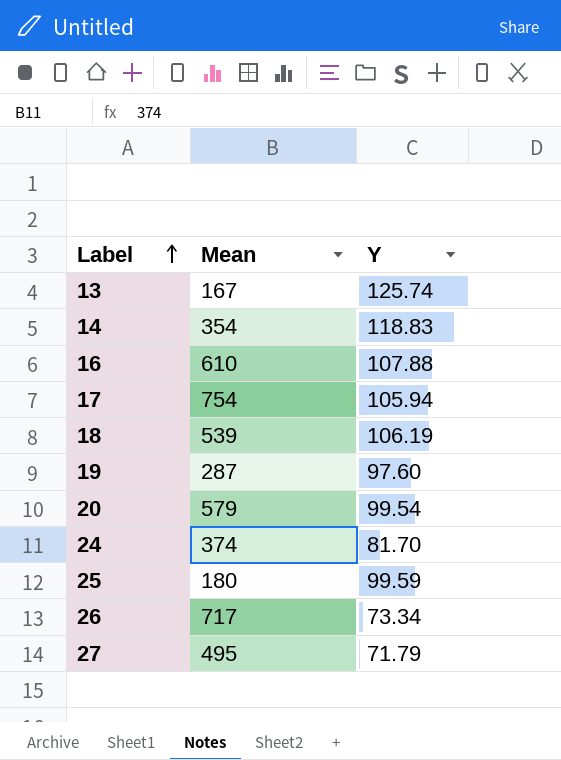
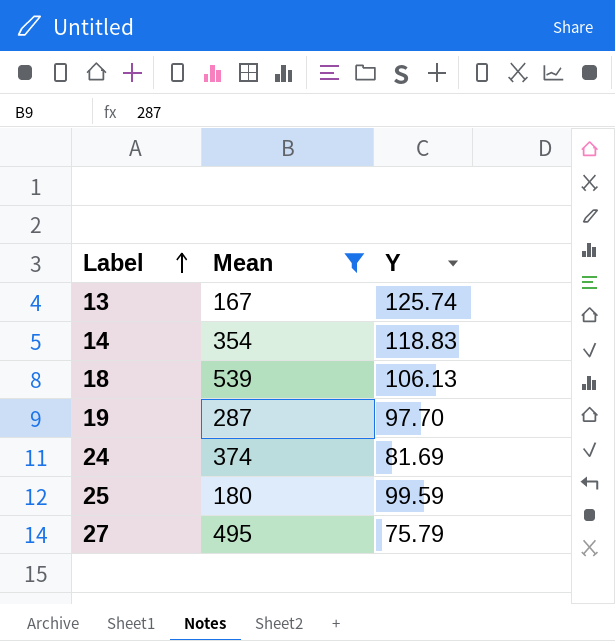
filter: none -> Mean <= 539
18 | Y: 106.19 -> 106.13
19 | Y: 97.60 -> 97.70
24 | Y: 81.70 -> 81.69
27 | Y: 71.79 -> 75.79

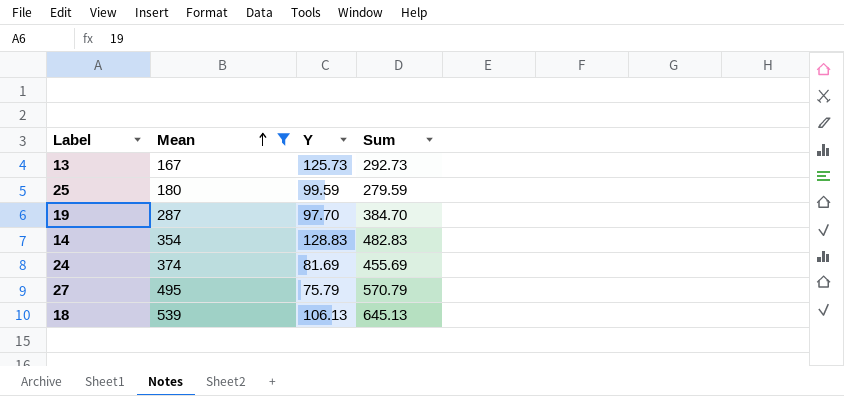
row order: Label ascending -> Mean ascending
column Sum | formula: none -> [Mean] + [Y]
13 | Y: 125.74 -> 125.73
14 | Y: 118.83 -> 128.83

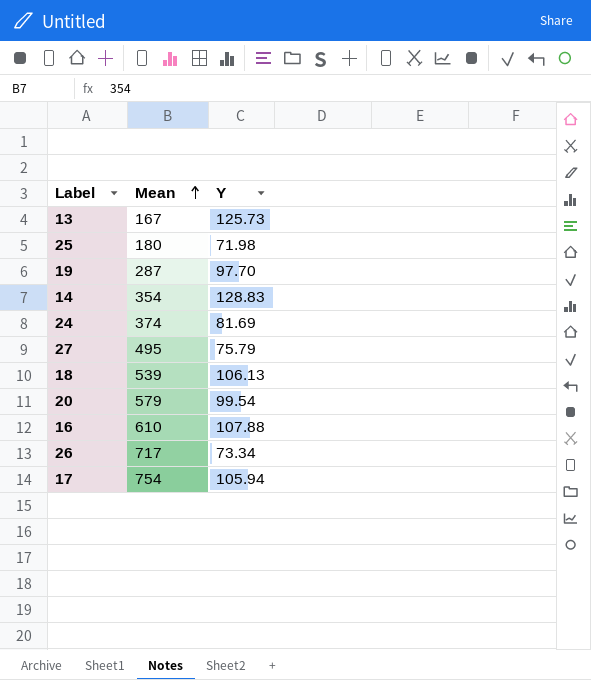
filter: Mean <= 539 -> none
column Sum | formula: [Mean] + [Y] -> none
25 | Y: 99.59 -> 71.98

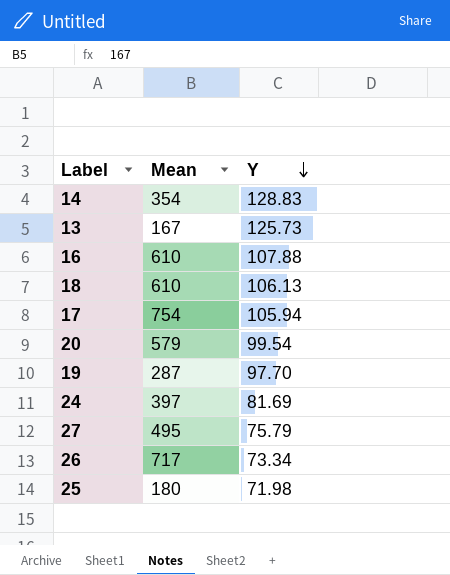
row order: Mean ascending -> Y descending
18 | Mean: 539 -> 610
24 | Mean: 374 -> 397

